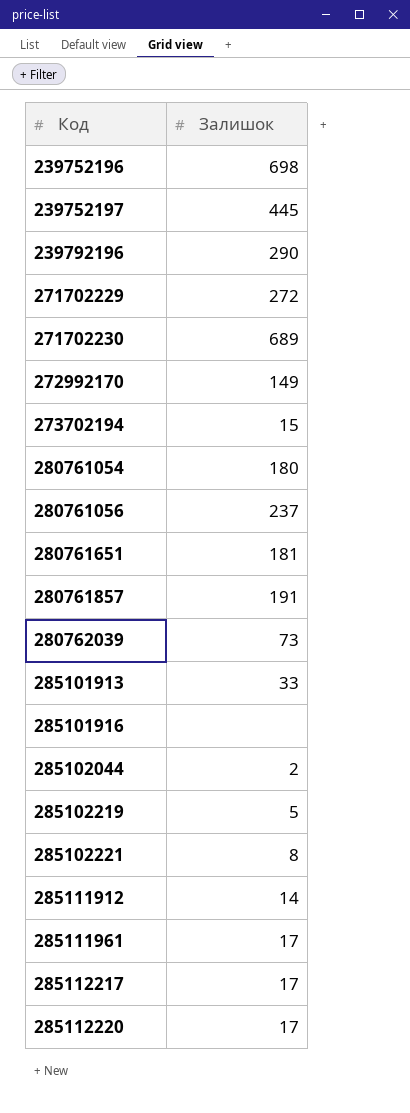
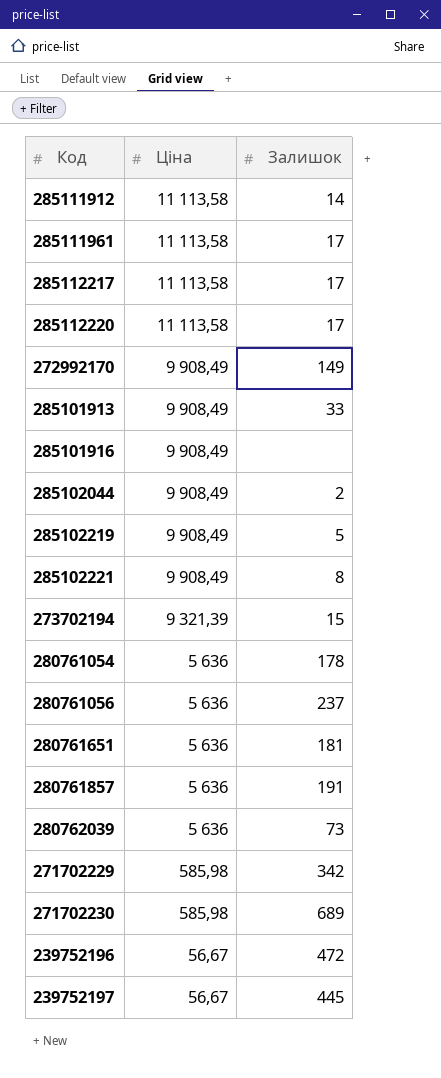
row order: Код ascending -> Ціна descending
column Ціна | position: none -> 2
row 239792196: 290 -> none
280761054 | Залишок: 180 -> 178
271702229 | Залишок: 272 -> 342
239752196 | Залишок: 698 -> 472

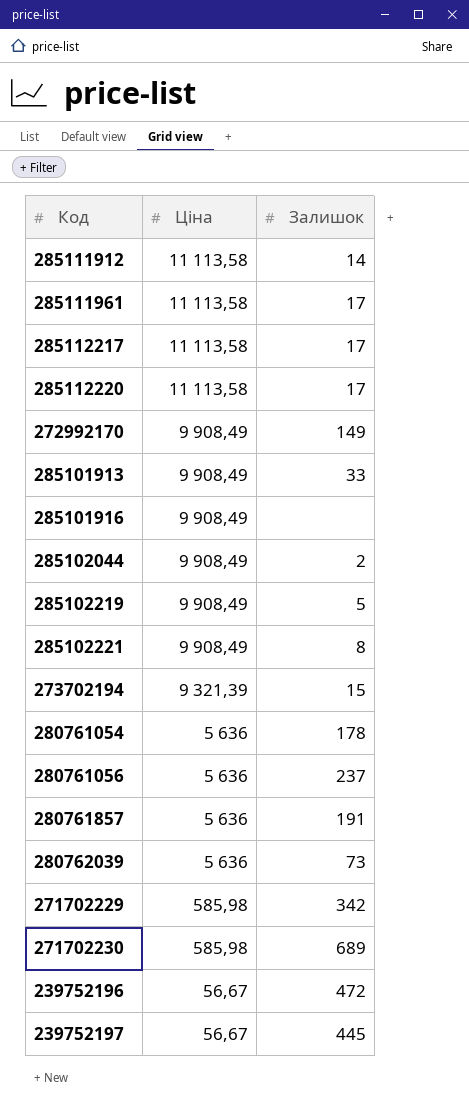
row 280761651: 5 636 | 181 -> none

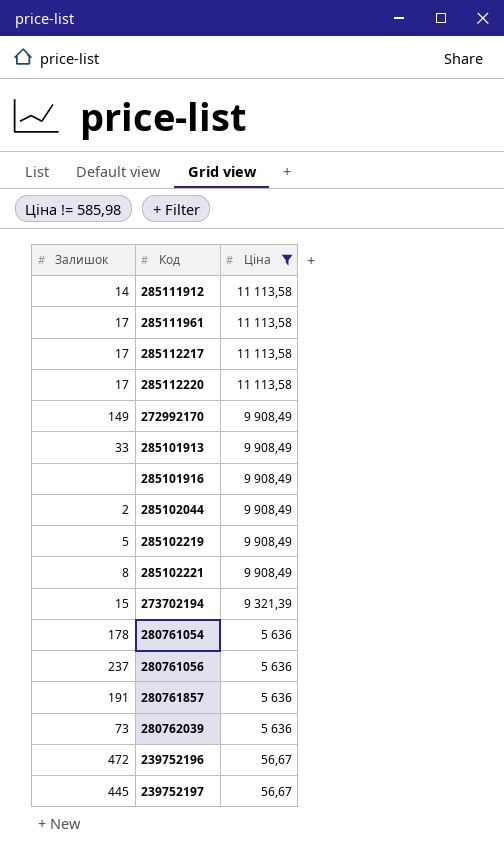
filter: none -> Ціна != 585,98
column Залишок | position: 3 -> 1

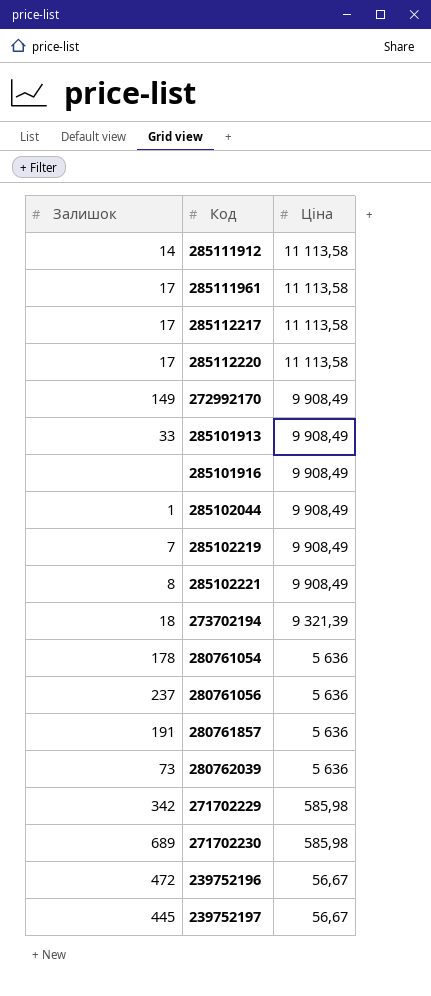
filter: Ціна != 585,98 -> none
285102044 | Залишок: 2 -> 1
285102219 | Залишок: 5 -> 7
273702194 | Залишок: 15 -> 18

